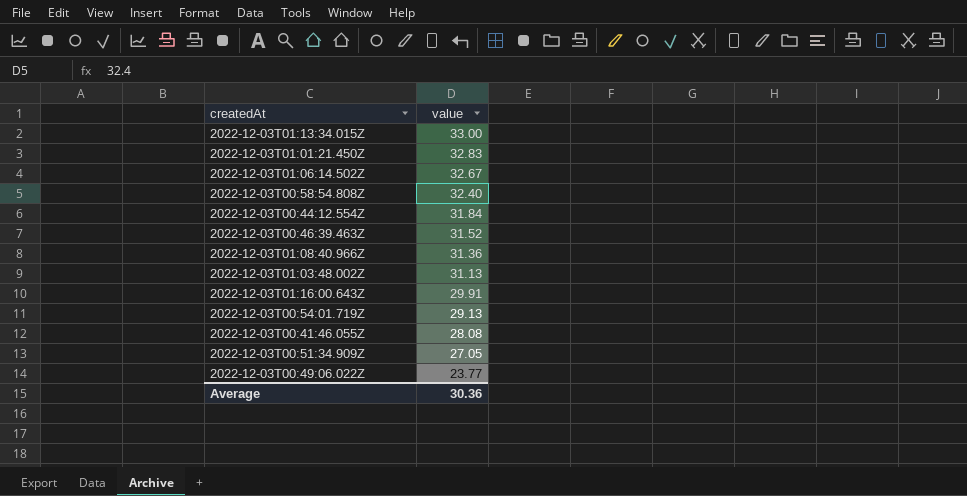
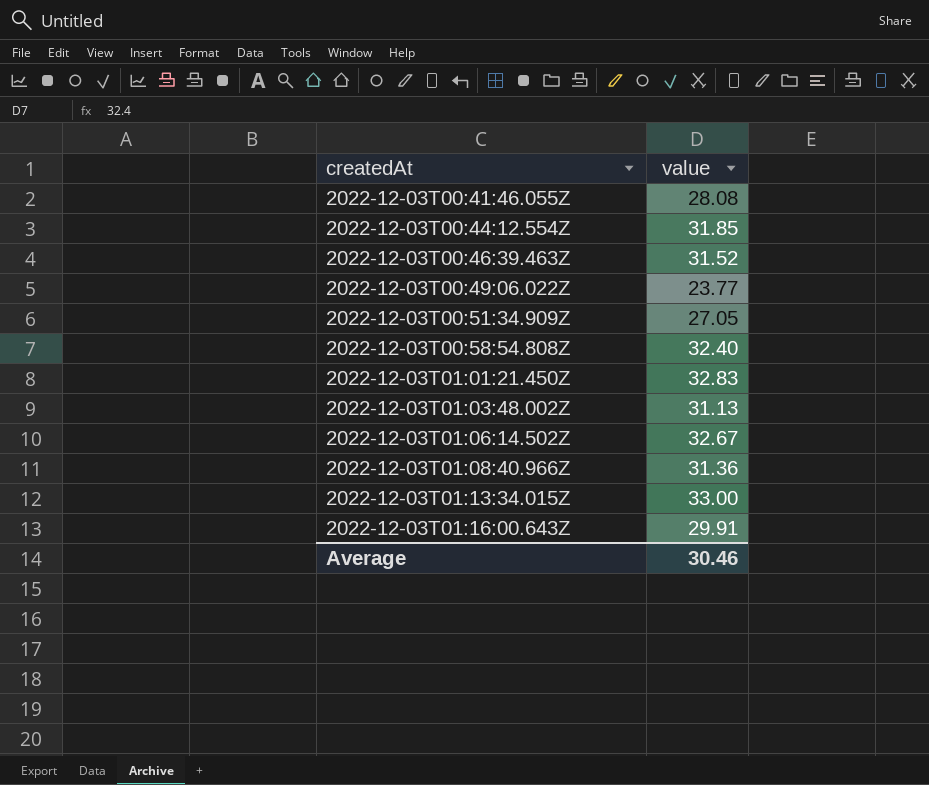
row order: value descending -> createdAt ascending
row 2022-12-03T00:54:01.719Z: 29.13 -> none
2022-12-03T00:44:12.554Z | value: 31.84 -> 31.85
Average | value: 30.36 -> 30.46

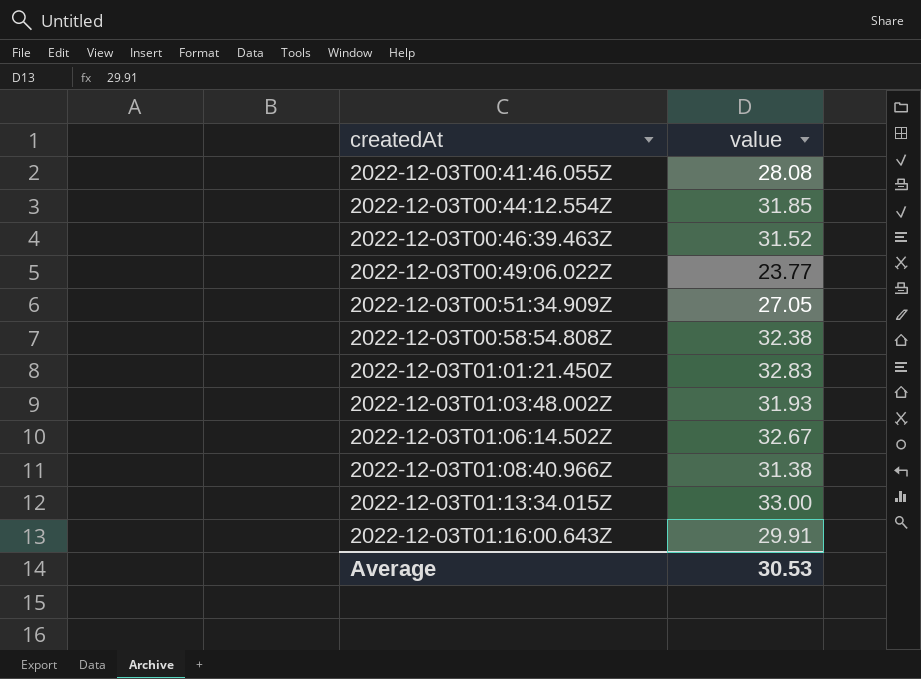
2022-12-03T00:58:54.808Z | value: 32.40 -> 32.38
2022-12-03T01:03:48.002Z | value: 31.13 -> 31.93
2022-12-03T01:08:40.966Z | value: 31.36 -> 31.38
Average | value: 30.46 -> 30.53

